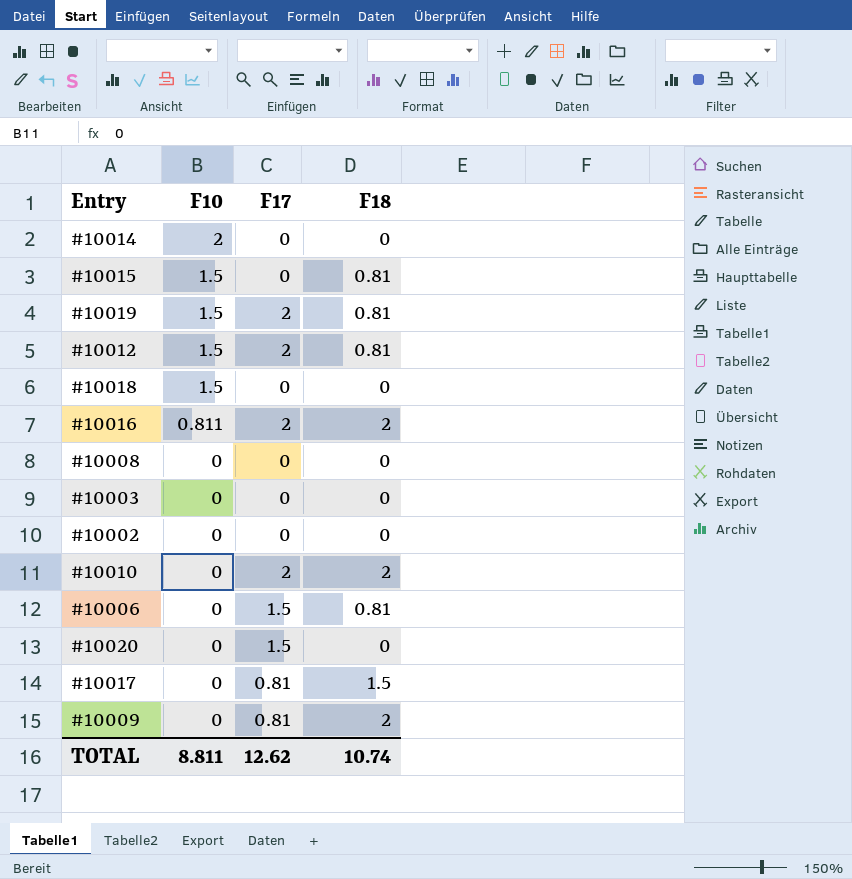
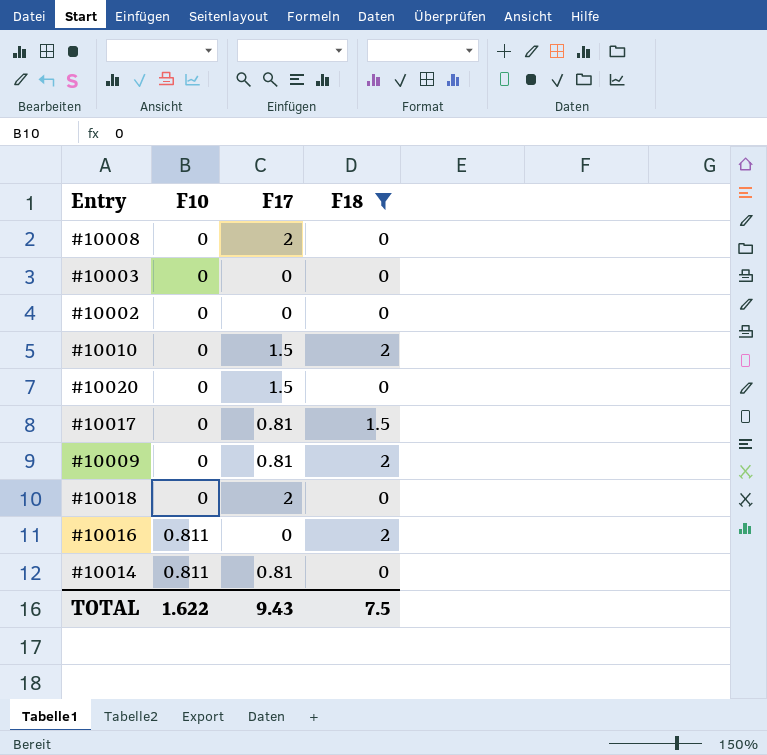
filter: none -> F18 != 0.81
row order: F10 descending -> F10 ascending
#10008 | F17: 0 -> 2
#10010 | F17: 2 -> 1.5
#10018 | F10: 1.5 -> 0
#10018 | F17: 0 -> 2
#10016 | F17: 2 -> 0
#10014 | F10: 2 -> 0.811
#10014 | F17: 0 -> 0.81
TOTAL | F10: 8.811 -> 1.622
TOTAL | F17: 12.62 -> 9.43
TOTAL | F18: 10.74 -> 7.5

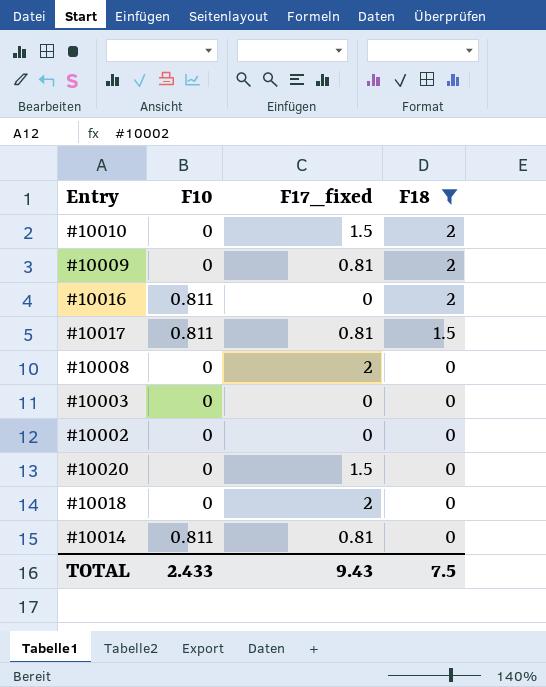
row order: F10 ascending -> F18 descending
column name: F17 -> F17_fixed
#10017 | F10: 0 -> 0.811
TOTAL | F10: 1.622 -> 2.433

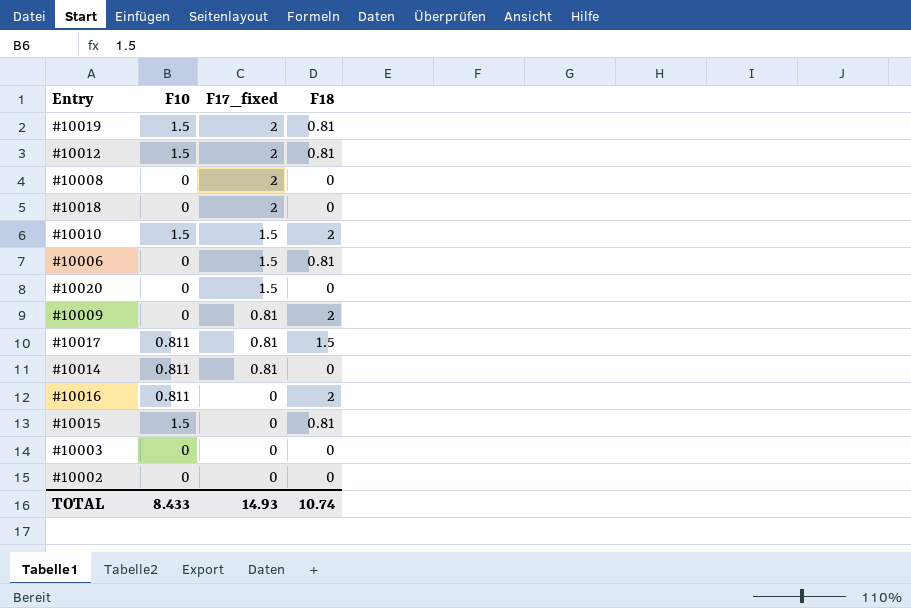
filter: F18 != 0.81 -> none
row order: F18 descending -> F17_fixed descending
#10010 | F10: 0 -> 1.5
TOTAL | F10: 2.433 -> 8.433
TOTAL | F17_fixed: 9.43 -> 14.93
TOTAL | F18: 7.5 -> 10.74

